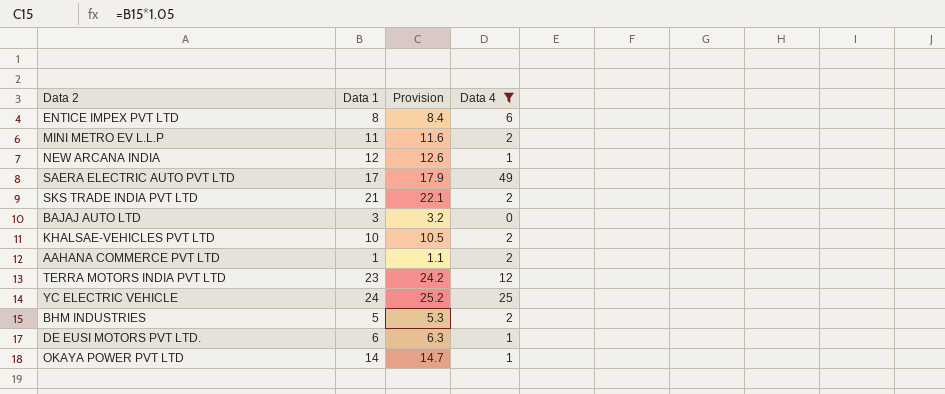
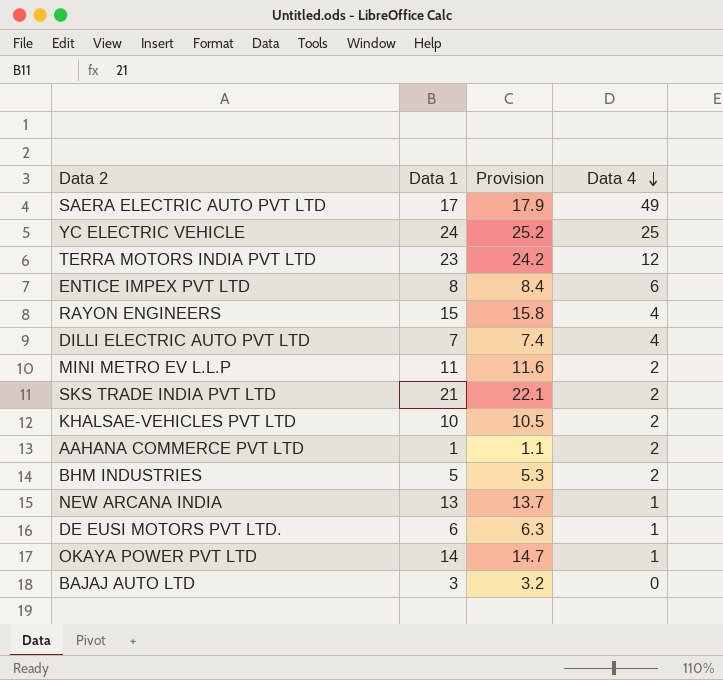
filter: Data 4 != 4 -> none
row order: none -> Data 4 descending
NEW ARCANA INDIA | Data 1: 12 -> 13
NEW ARCANA INDIA | Provision: 12.6 -> 13.7

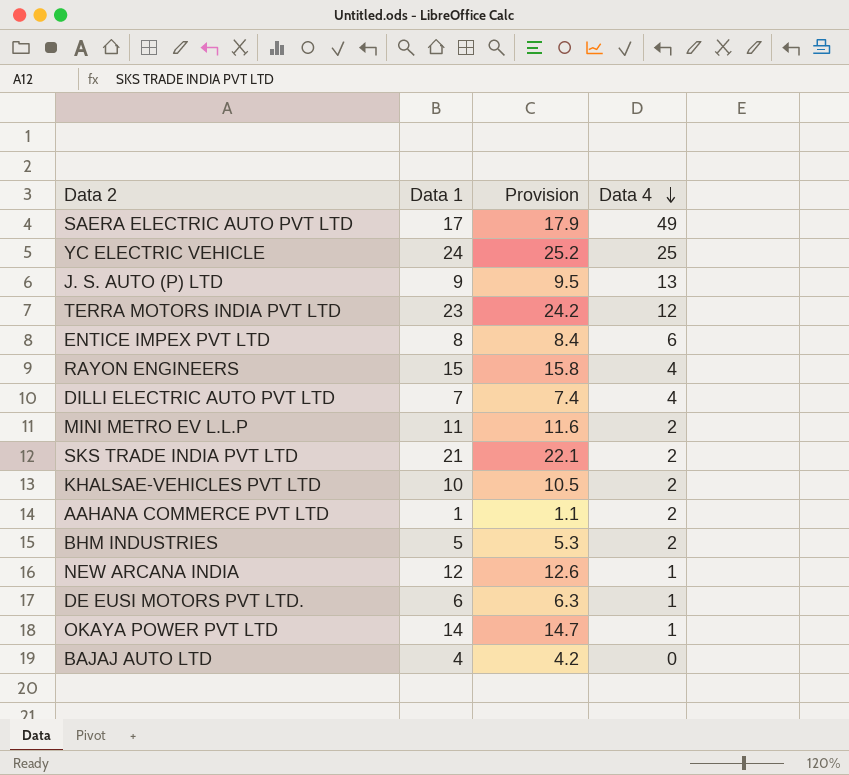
row J. S. AUTO (P) LTD: none -> 9 | 9.5 | 13
NEW ARCANA INDIA | Data 1: 13 -> 12
NEW ARCANA INDIA | Provision: 13.7 -> 12.6
BAJAJ AUTO LTD | Data 1: 3 -> 4
BAJAJ AUTO LTD | Provision: 3.2 -> 4.2

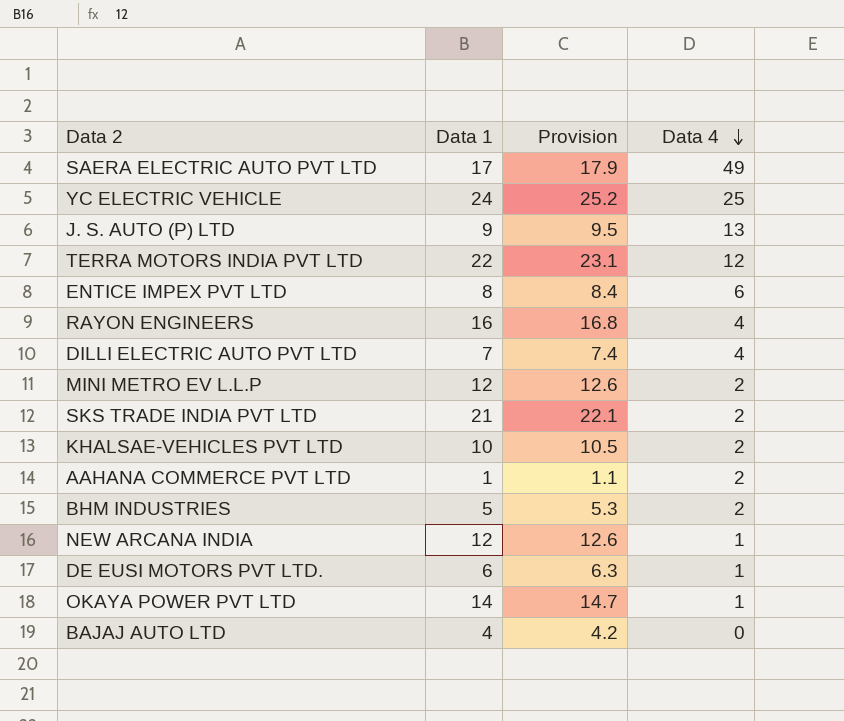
TERRA MOTORS INDIA PVT LTD | Data 1: 23 -> 22
TERRA MOTORS INDIA PVT LTD | Provision: 24.2 -> 23.1
RAYON ENGINEERS | Data 1: 15 -> 16
RAYON ENGINEERS | Provision: 15.8 -> 16.8
MINI METRO EV L.L.P | Data 1: 11 -> 12
MINI METRO EV L.L.P | Provision: 11.6 -> 12.6

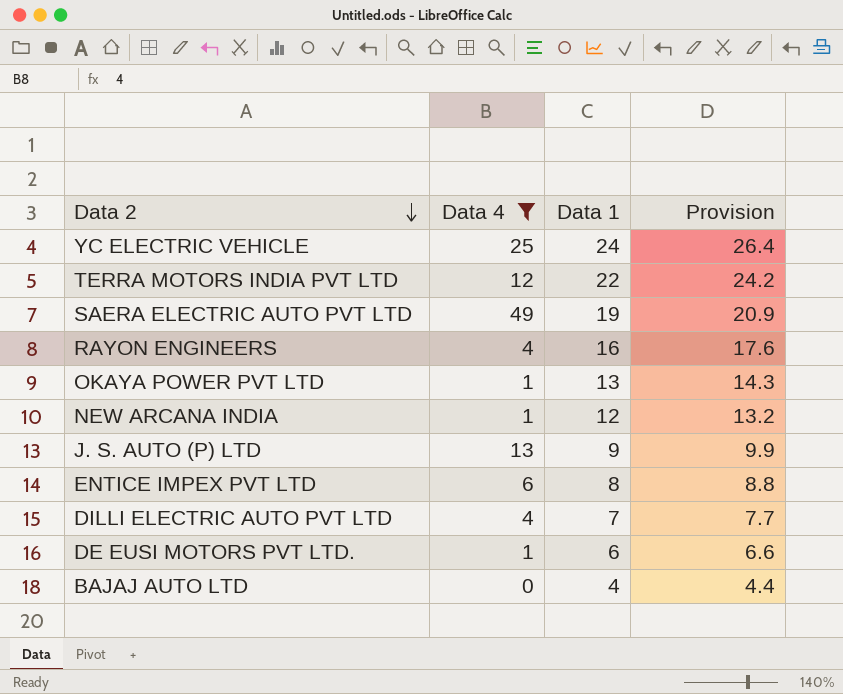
filter: none -> Data 4 != 2
row order: Data 4 descending -> Data 2 descending
column Data 4 | position: 4 -> 2
column Provision | formula: [Data 1] * 1.05 -> [Data 1] * 1.1
SAERA ELECTRIC AUTO PVT LTD | Data 1: 17 -> 19
OKAYA POWER PVT LTD | Data 1: 14 -> 13

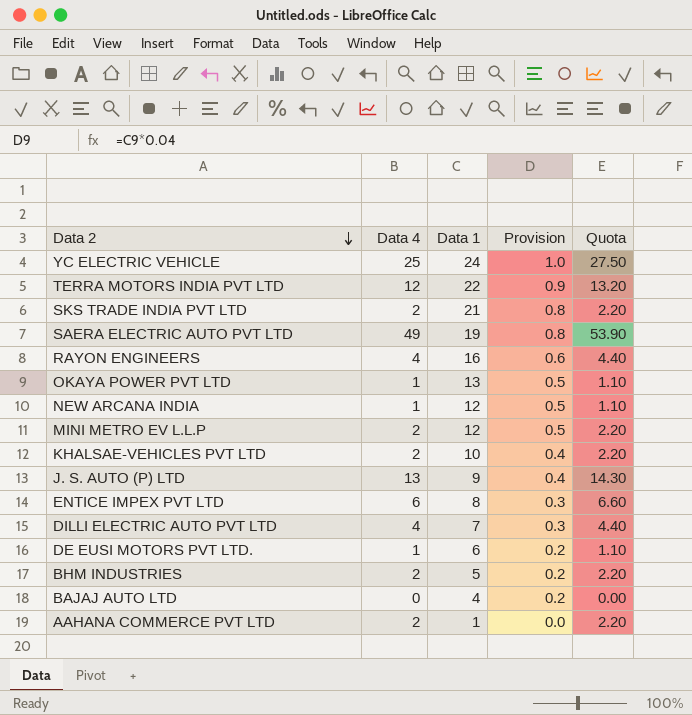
filter: Data 4 != 2 -> none
column Provision | formula: [Data 1] * 1.1 -> [Data 1] * 0.04
column Quota | formula: none -> [Data 4] * 1.1

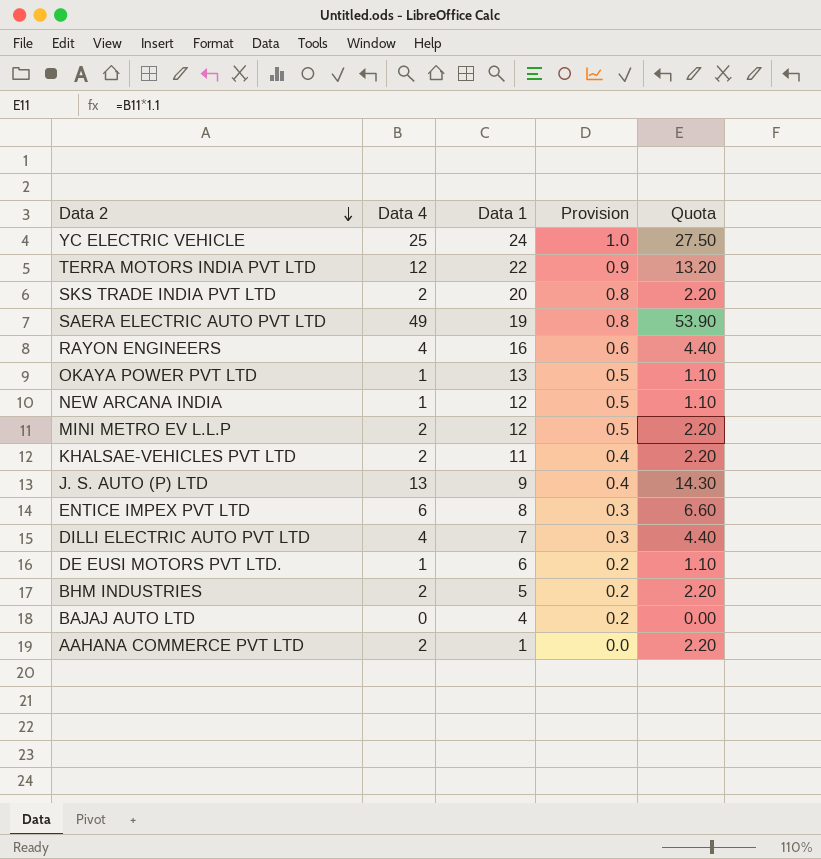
SKS TRADE INDIA PVT LTD | Data 1: 21 -> 20
KHALSAE-VEHICLES PVT LTD | Data 1: 10 -> 11

